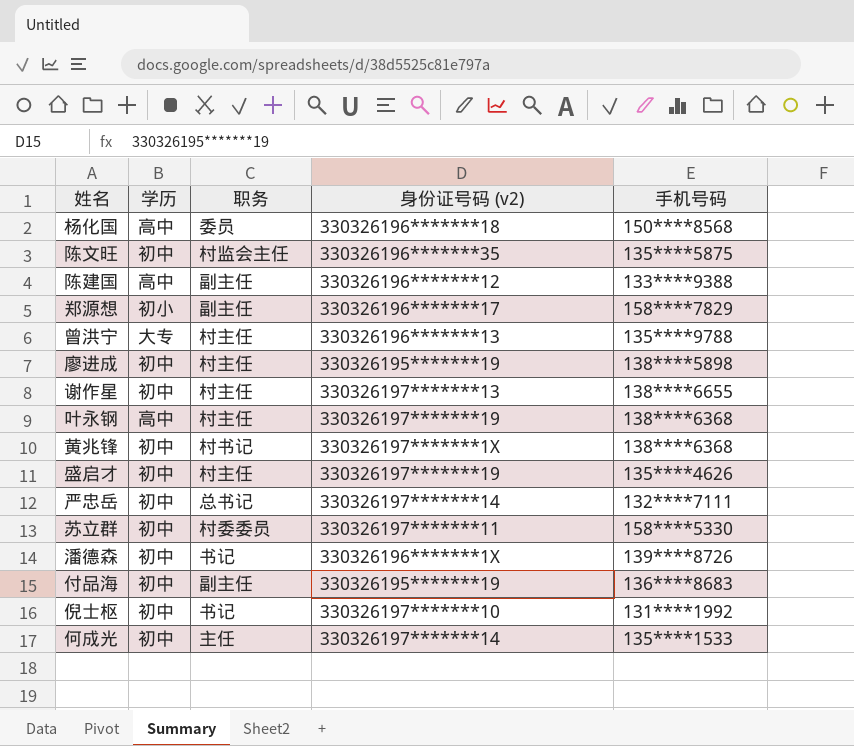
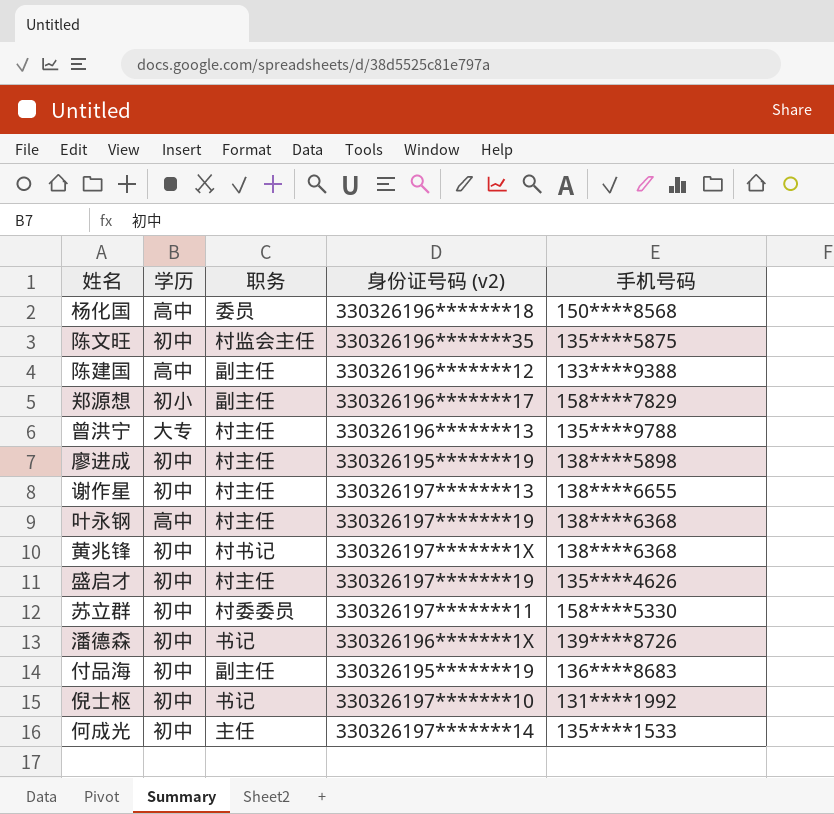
row 严忠岳: 初中 | 总书记 | 330326197*******14 | 132****7111 -> none

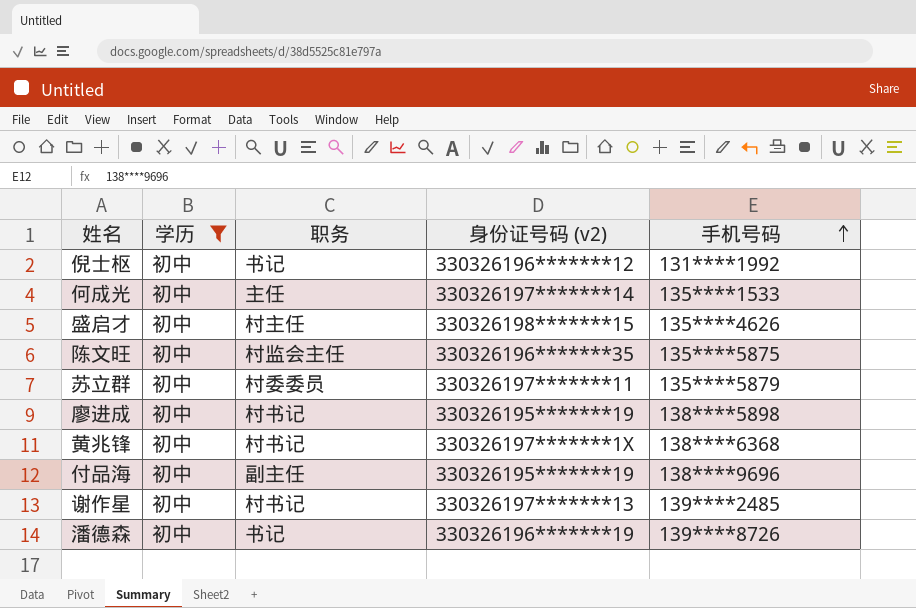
filter: none -> 学历 = 初中
row order: none -> 手机号码 ascending
倪士枢 | 身份证号码 (v2): 330326197*******10 -> 330326196*******12
盛启才 | 身份证号码 (v2): 330326197*******19 -> 330326198*******15
苏立群 | 手机号码: 158****5330 -> 135****5879
廖进成 | 职务: 村主任 -> 村书记
付品海 | 手机号码: 136****8683 -> 138****9696
谢作星 | 职务: 村主任 -> 村书记
谢作星 | 手机号码: 138****6655 -> 139****2485
潘德森 | 身份证号码 (v2): 330326196*******1X -> 330326196*******19

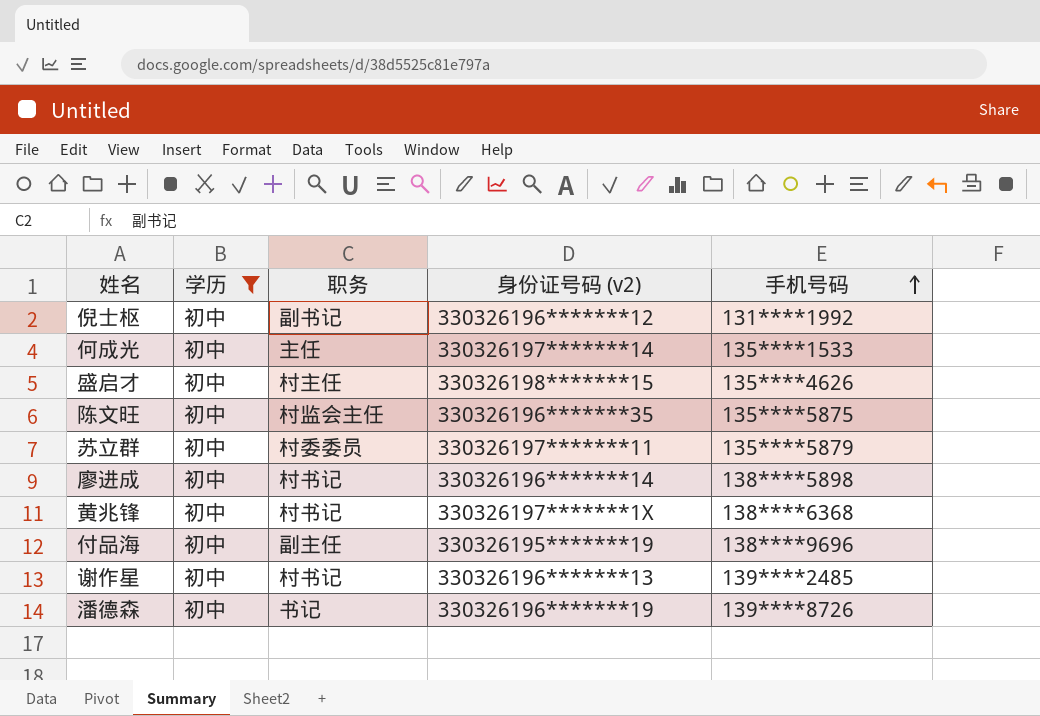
倪士枢 | 职务: 书记 -> 副书记
廖进成 | 身份证号码 (v2): 330326195*******19 -> 330326196*******14
谢作星 | 身份证号码 (v2): 330326197*******13 -> 330326196*******13

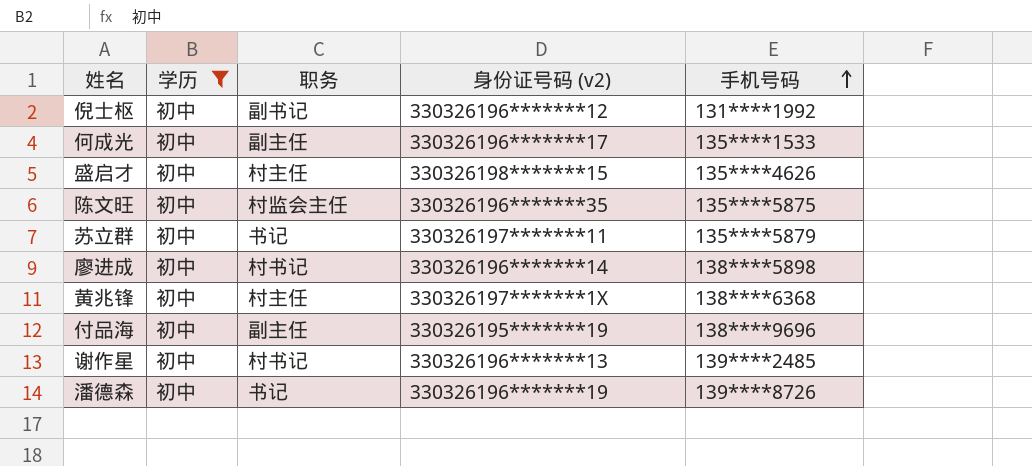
何成光 | 职务: 主任 -> 副主任
何成光 | 身份证号码 (v2): 330326197*******14 -> 330326196*******17
苏立群 | 职务: 村委委员 -> 书记
黄兆锋 | 职务: 村书记 -> 村主任

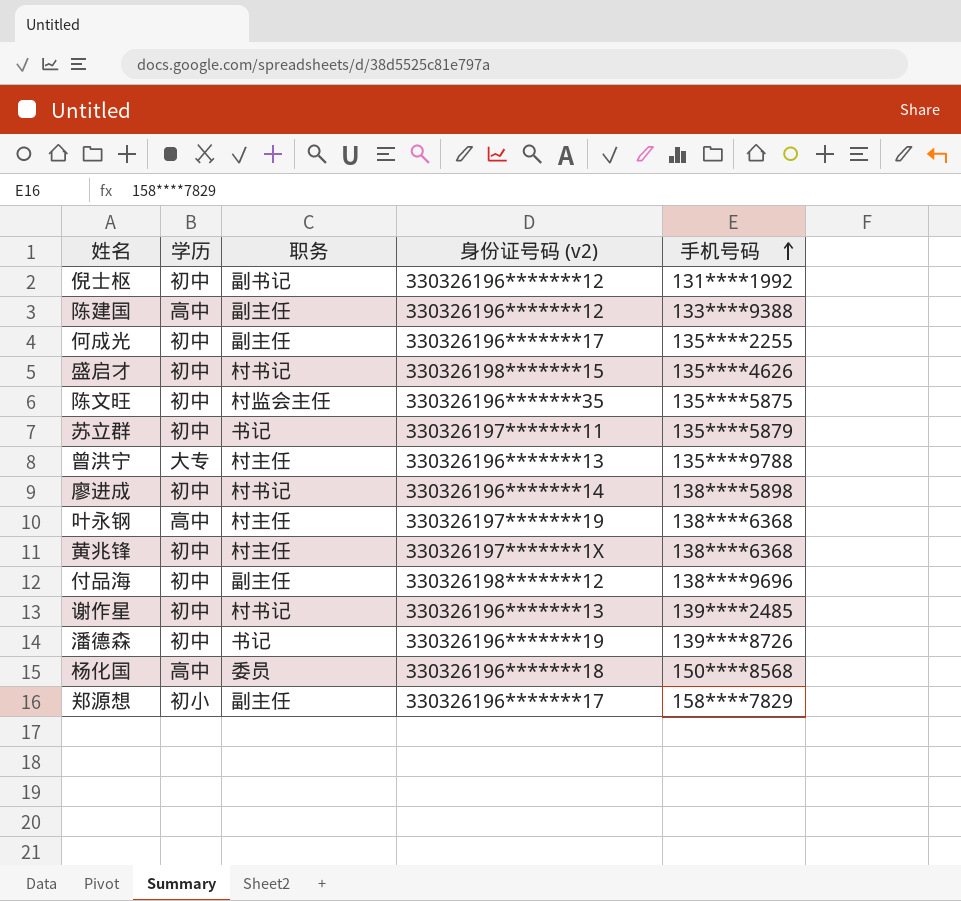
filter: 学历 = 初中 -> none
何成光 | 手机号码: 135****1533 -> 135****2255
盛启才 | 职务: 村主任 -> 村书记
付品海 | 身份证号码 (v2): 330326195*******19 -> 330326198*******12

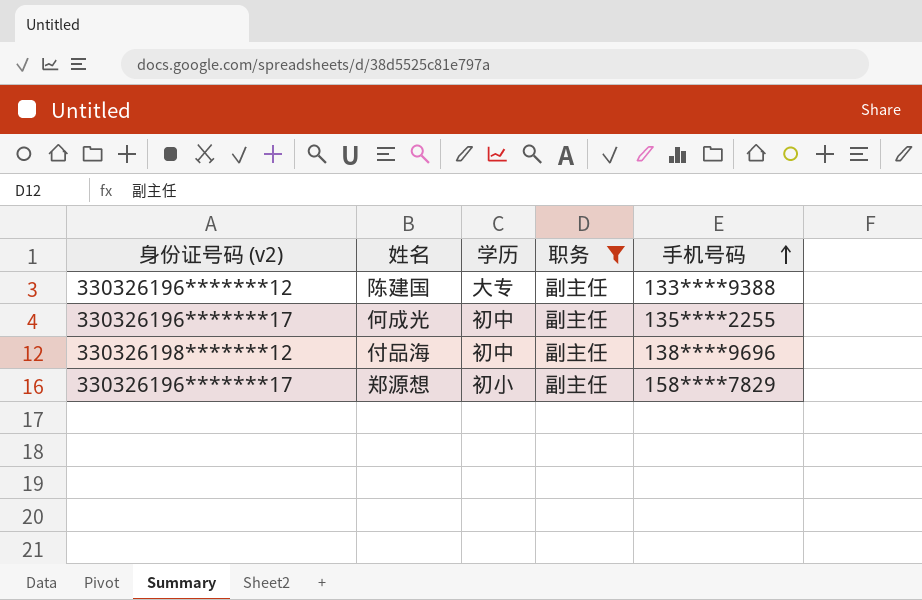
filter: none -> 职务 = 副主任
column 身份证号码 (v2) | position: 4 -> 1
陈建国 | 学历: 高中 -> 大专

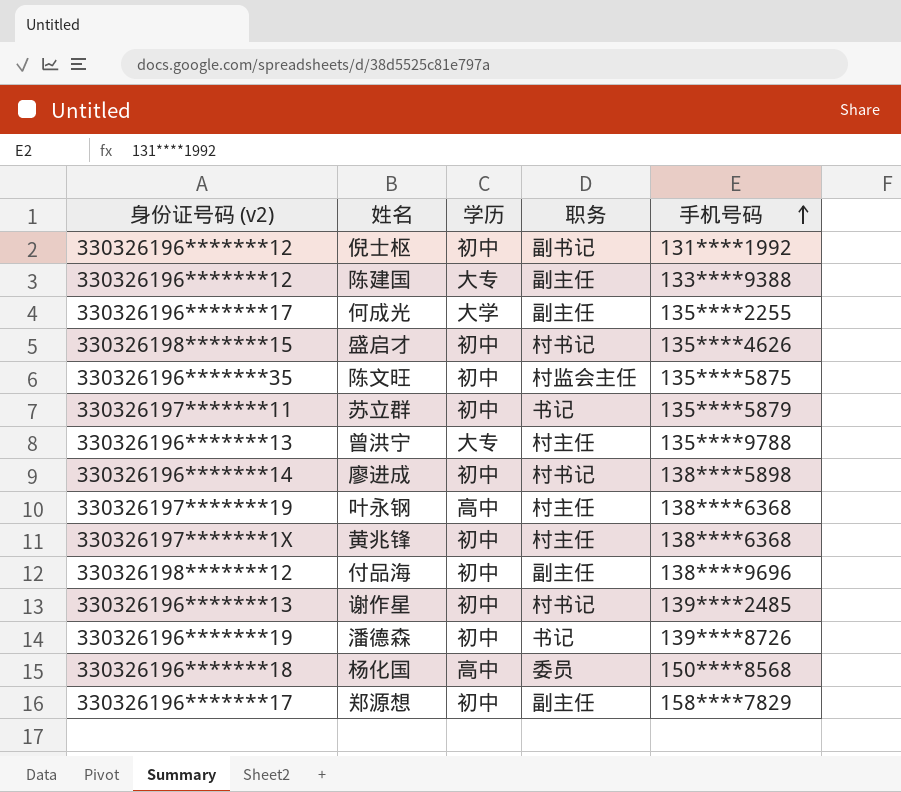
filter: 职务 = 副主任 -> none
何成光 | 学历: 初中 -> 大学
郑源想 | 学历: 初小 -> 初中

